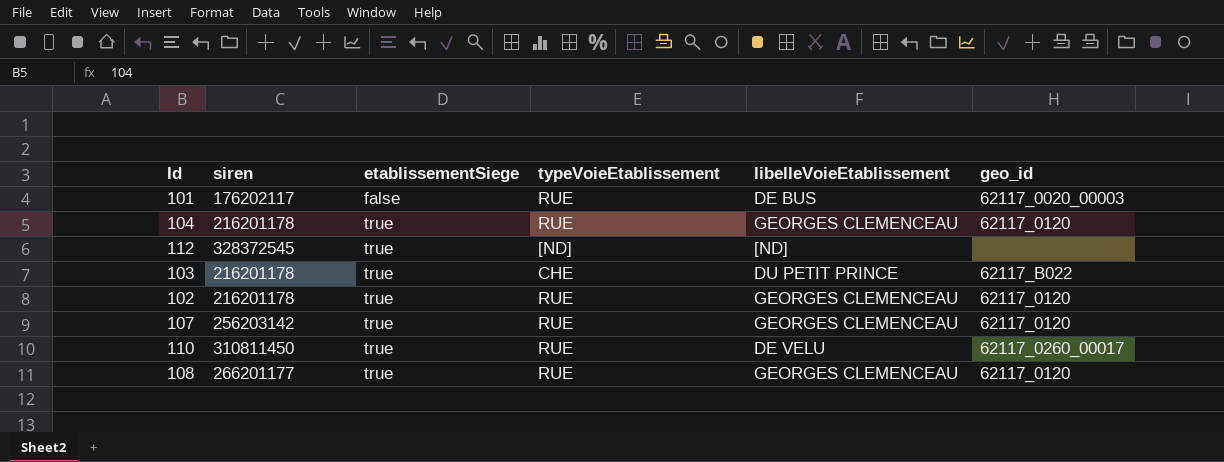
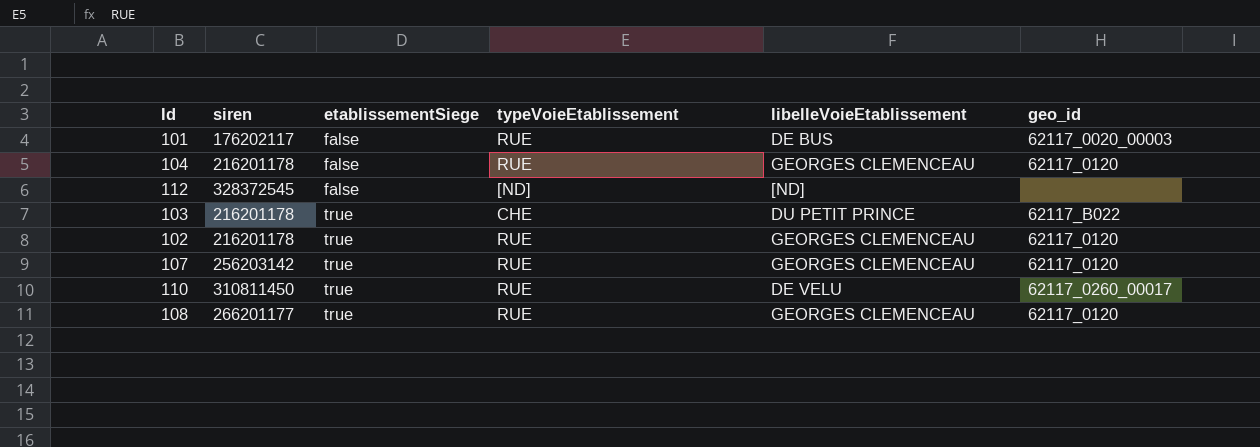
104 | etablissementSiege: true -> false
112 | etablissementSiege: true -> false

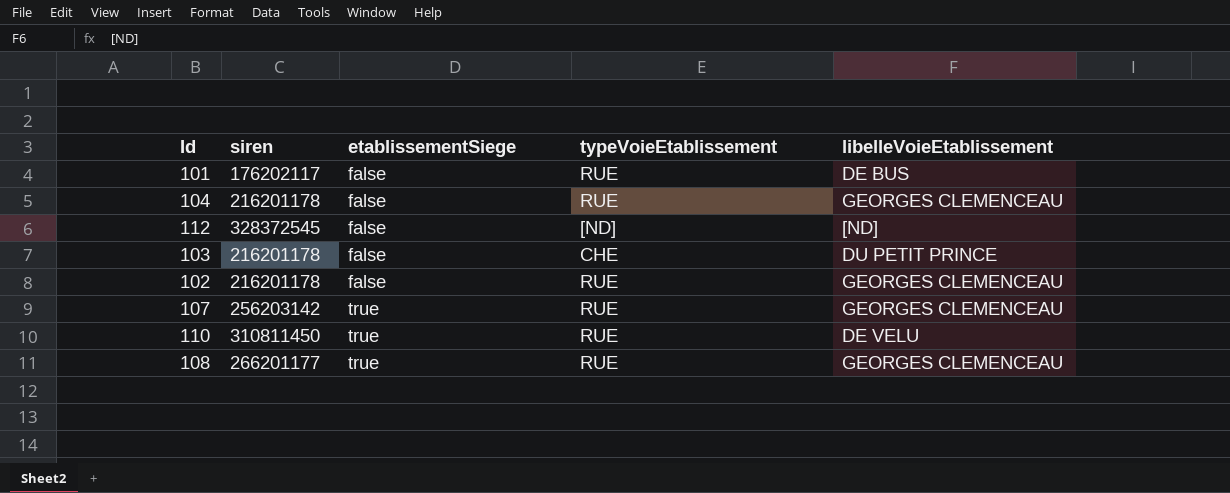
column geo_id | position: 6 -> none
103 | etablissementSiege: true -> false
102 | etablissementSiege: true -> false

